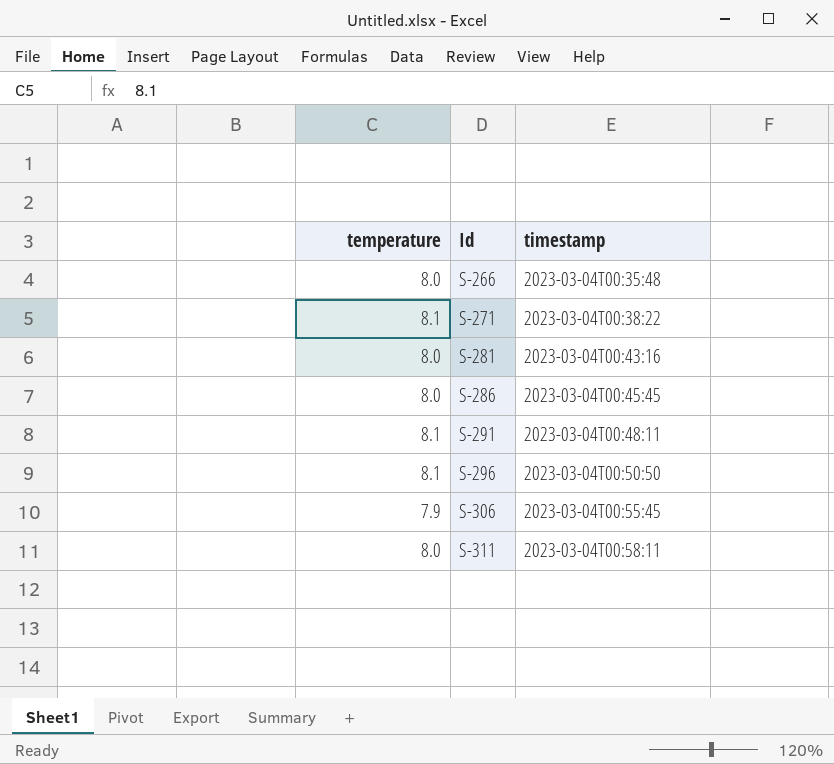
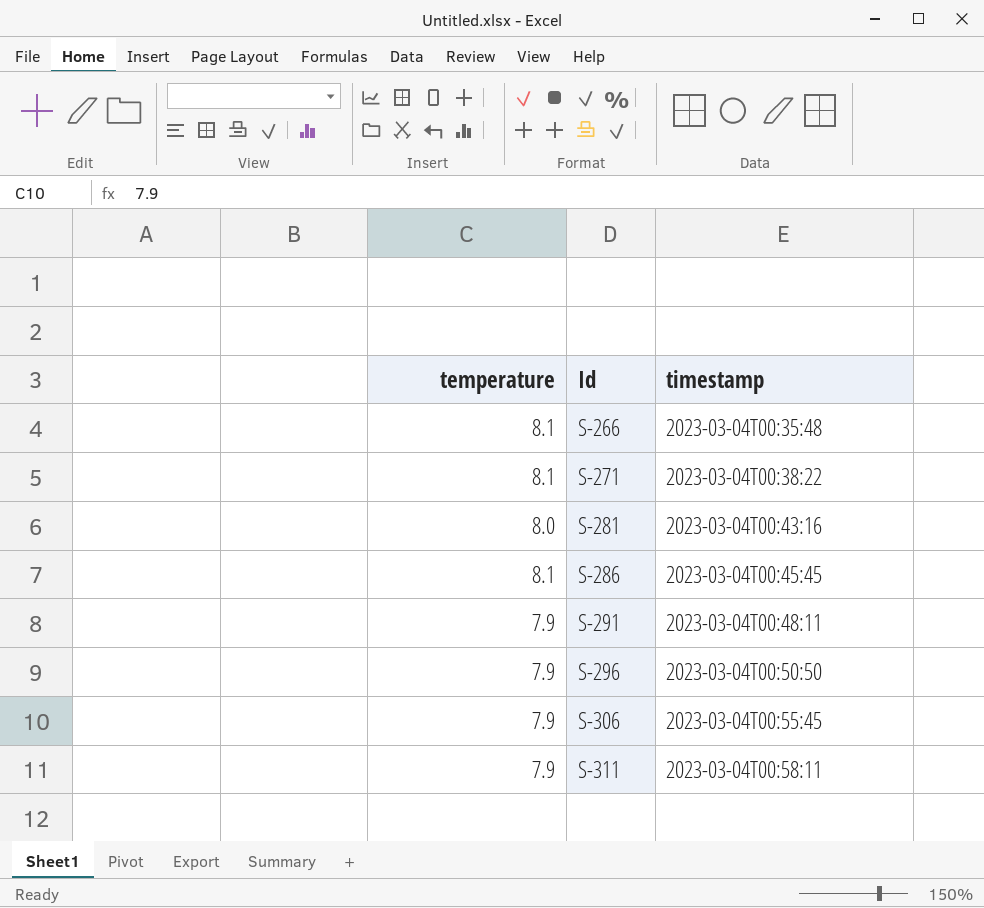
S-266 | temperature: 8.0 -> 8.1
S-286 | temperature: 8.0 -> 8.1
S-291 | temperature: 8.1 -> 7.9
S-296 | temperature: 8.1 -> 7.9
S-311 | temperature: 8.0 -> 7.9

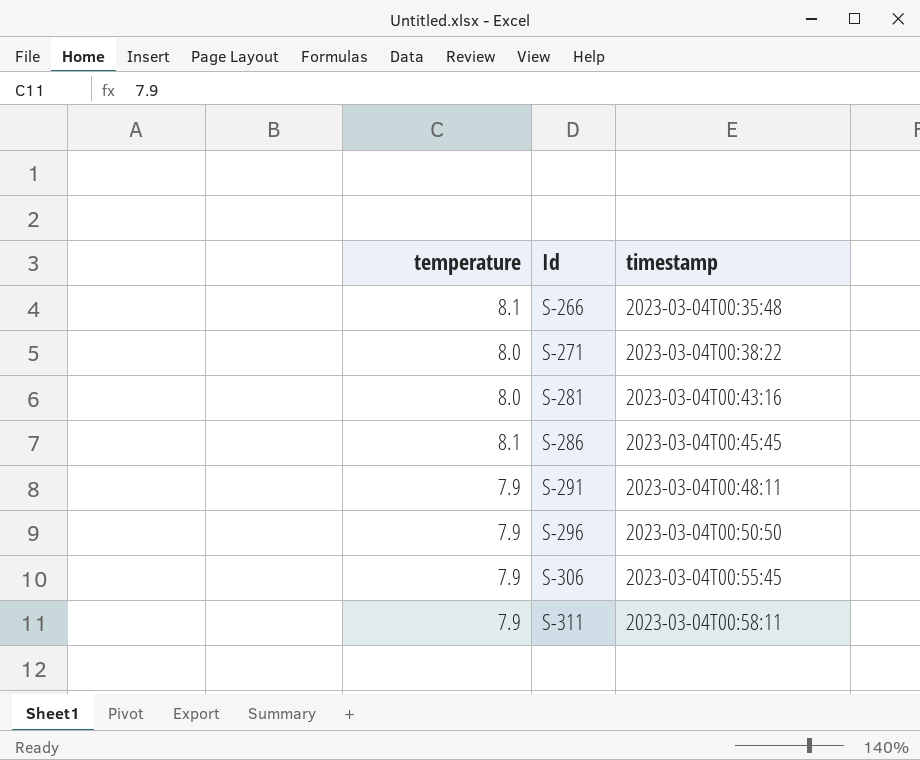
S-271 | temperature: 8.1 -> 8.0

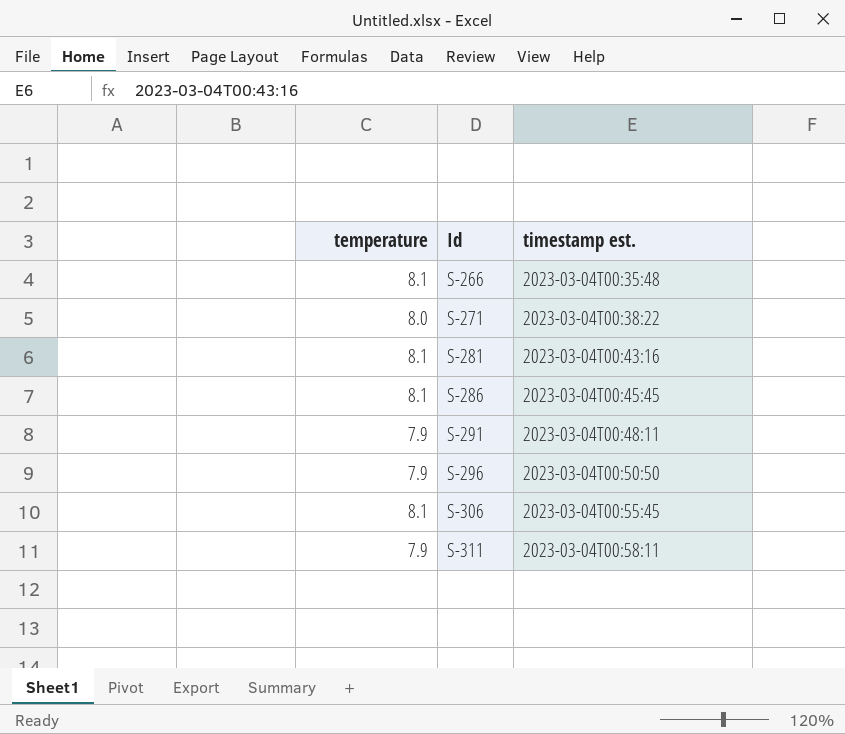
column name: timestamp -> timestamp est.
S-281 | temperature: 8.0 -> 8.1
S-306 | temperature: 7.9 -> 8.1

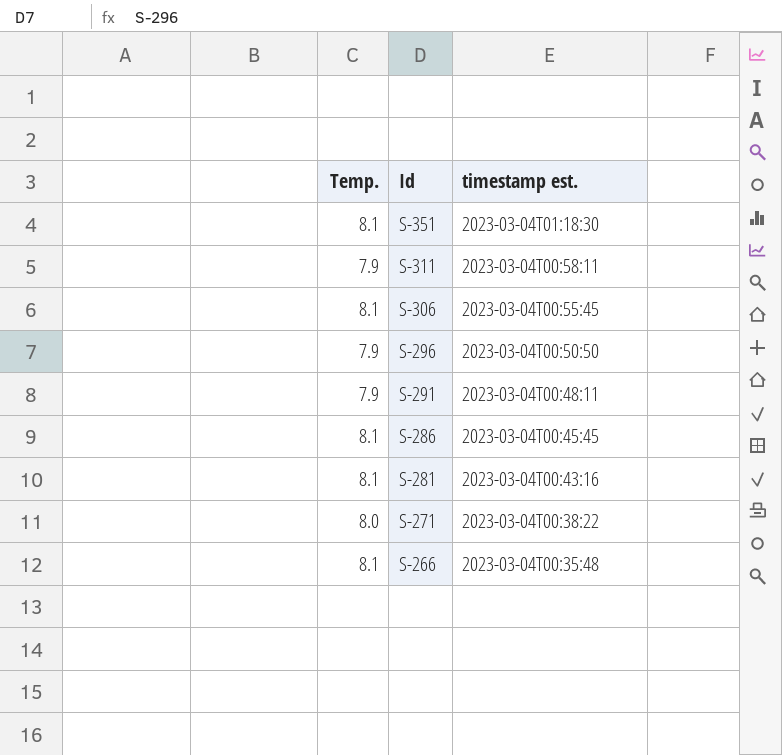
row order: Id ascending -> Id descending
column name: temperature -> Temp.
row S-351: none -> 8.1 | 2023-03-04T01:18:30

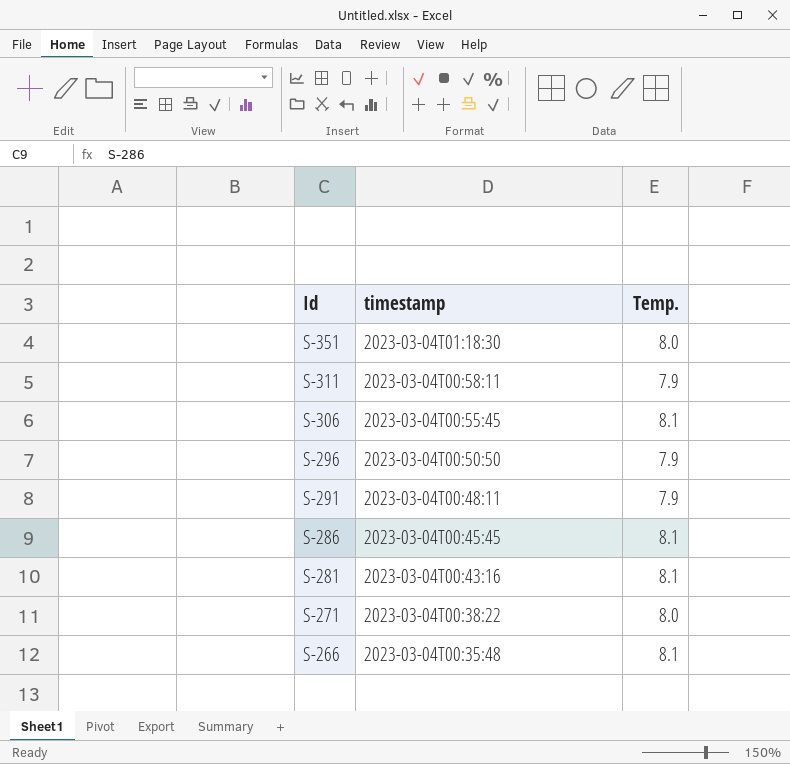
column name: timestamp est. -> timestamp
column Temp. | position: 1 -> 3
S-351 | Temp.: 8.1 -> 8.0

